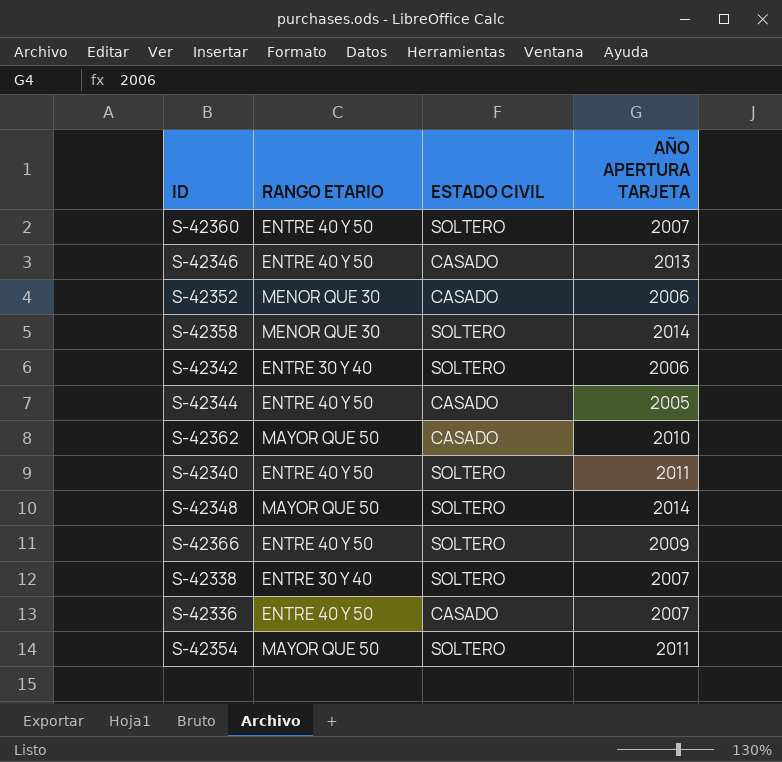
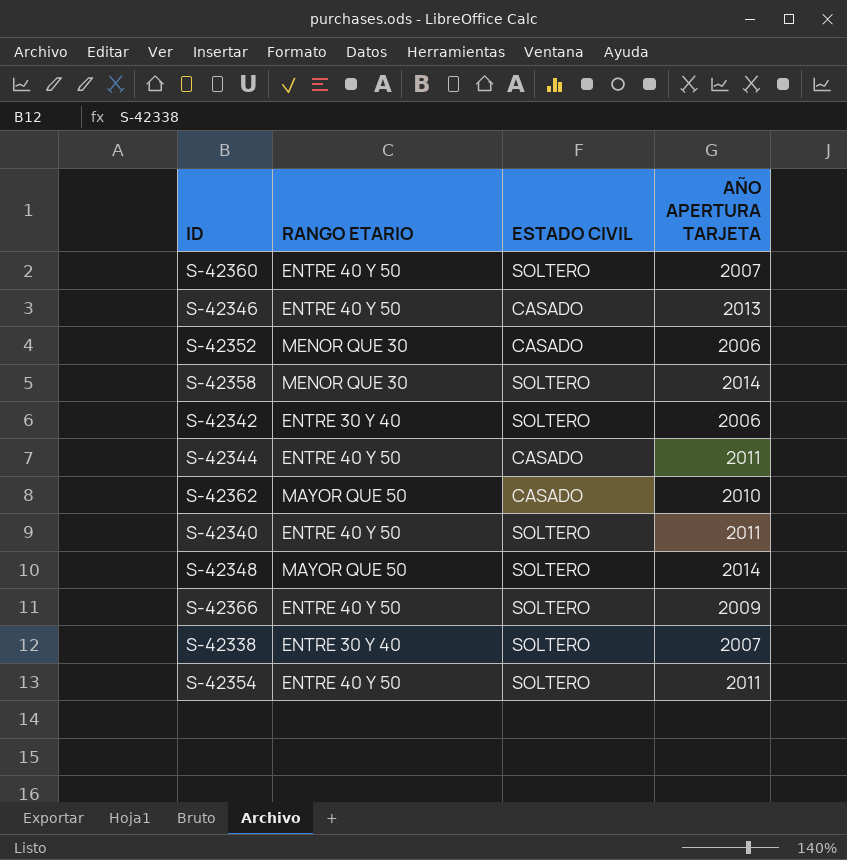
row S-42336: ENTRE 40 Y 50 | CASADO | 2007 -> none
S-42344 | AÑO APERTURA TARJETA: 2005 -> 2011
S-42354 | RANGO ETARIO: MAYOR QUE 50 -> ENTRE 40 Y 50

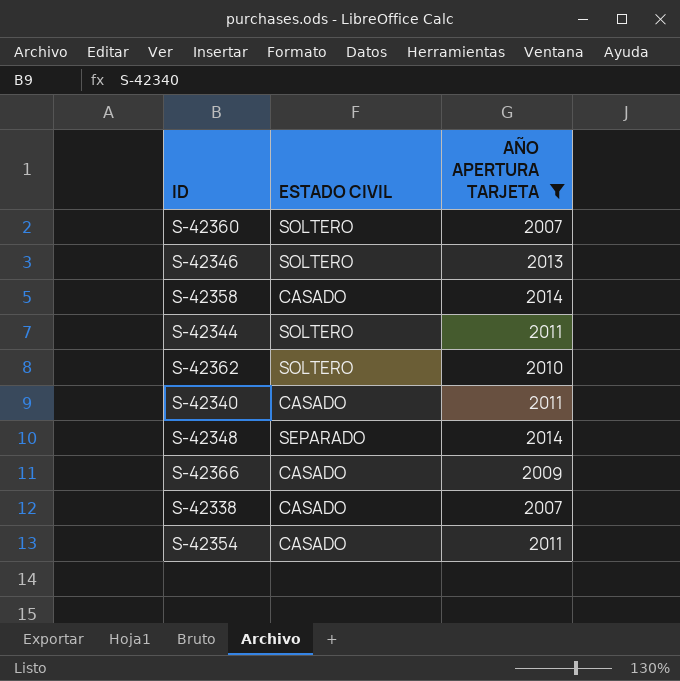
filter: none -> AÑO APERTURA TARJETA != 2006
column RANGO ETARIO | position: 2 -> none
S-42346 | ESTADO CIVIL: CASADO -> SOLTERO
S-42358 | ESTADO CIVIL: SOLTERO -> CASADO
S-42344 | ESTADO CIVIL: CASADO -> SOLTERO
S-42362 | ESTADO CIVIL: CASADO -> SOLTERO
S-42340 | ESTADO CIVIL: SOLTERO -> CASADO
S-42348 | ESTADO CIVIL: SOLTERO -> SEPARADO
S-42366 | ESTADO CIVIL: SOLTERO -> CASADO
S-42338 | ESTADO CIVIL: SOLTERO -> CASADO
S-42354 | ESTADO CIVIL: SOLTERO -> CASADO

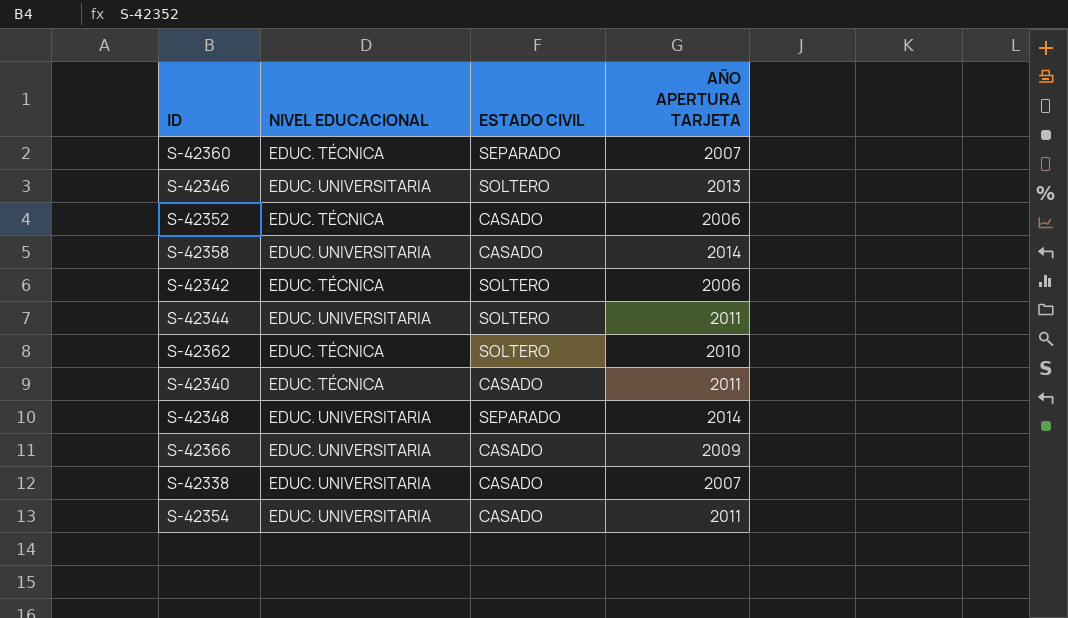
filter: AÑO APERTURA TARJETA != 2006 -> none
column NIVEL EDUCACIONAL | position: none -> 2
S-42360 | ESTADO CIVIL: SOLTERO -> SEPARADO

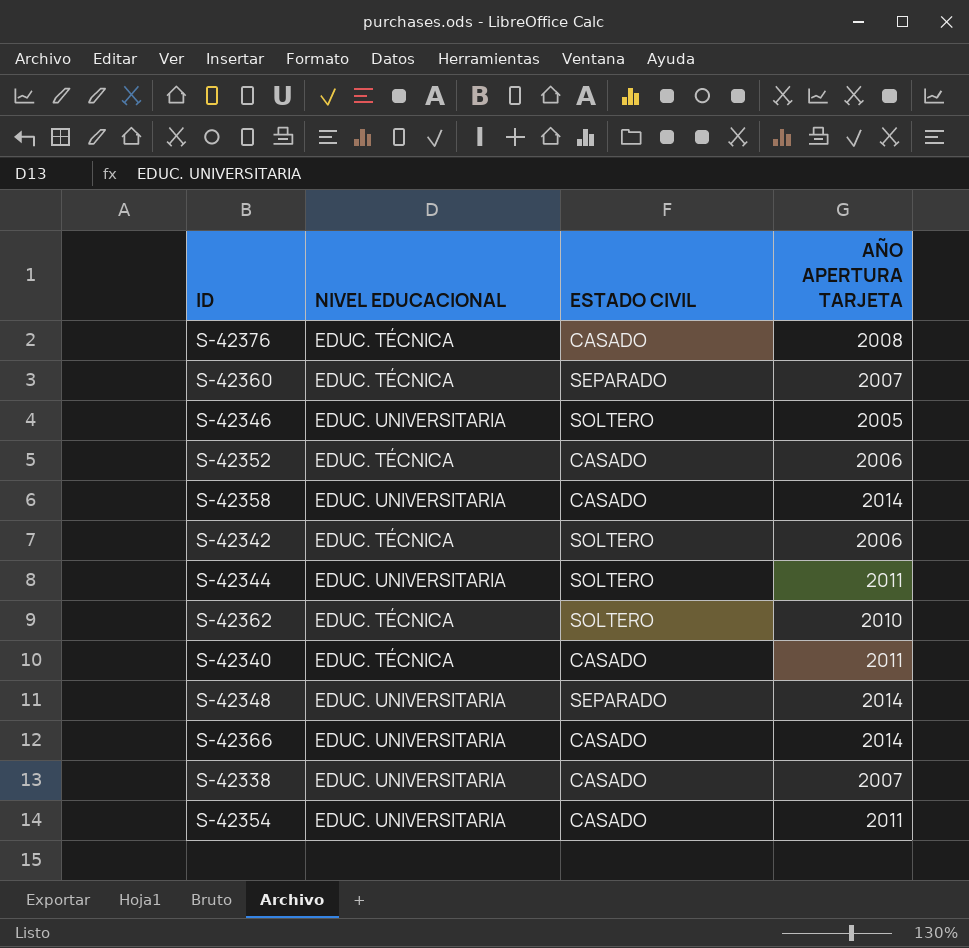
row S-42376: none -> EDUC. TÉCNICA | CASADO | 2008
S-42346 | AÑO APERTURA TARJETA: 2013 -> 2005
S-42366 | AÑO APERTURA TARJETA: 2009 -> 2014

